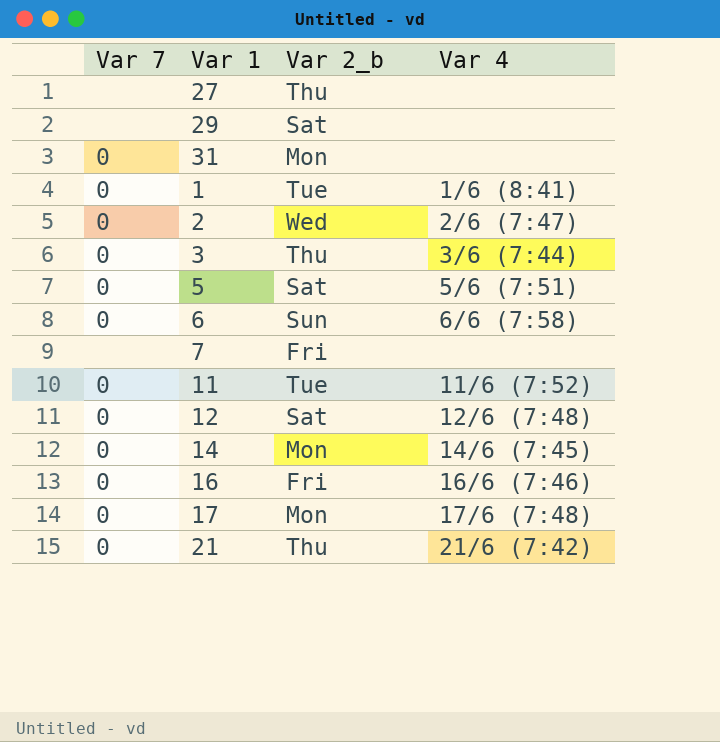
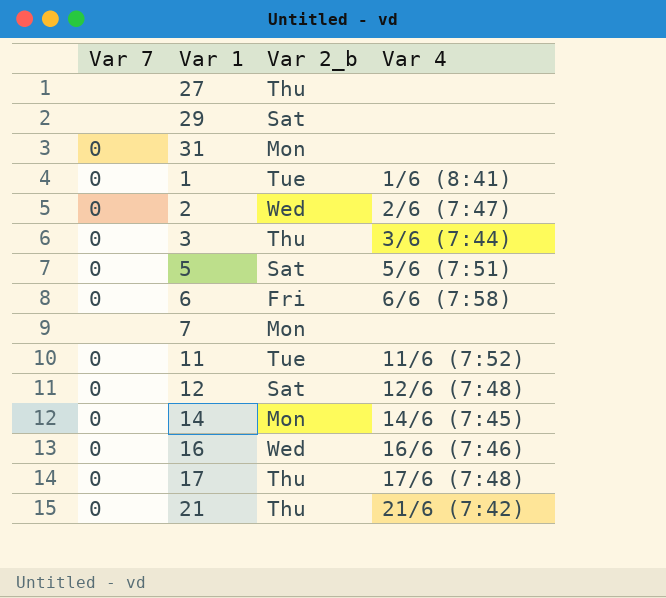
6 | Var 2_b: Sun -> Fri
7 | Var 2_b: Fri -> Mon
16 | Var 2_b: Fri -> Wed
17 | Var 2_b: Mon -> Thu

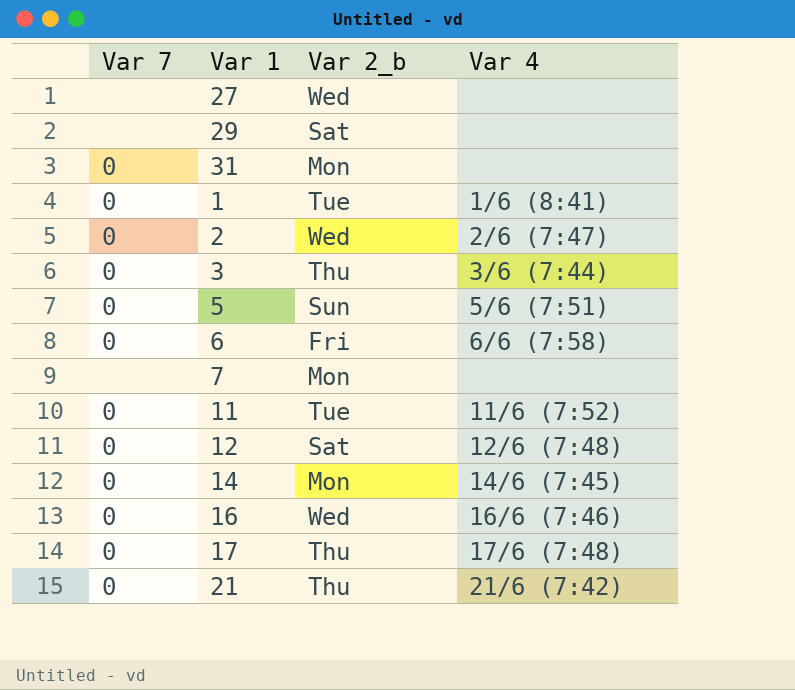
27 | Var 2_b: Thu -> Wed
5 | Var 2_b: Sat -> Sun

